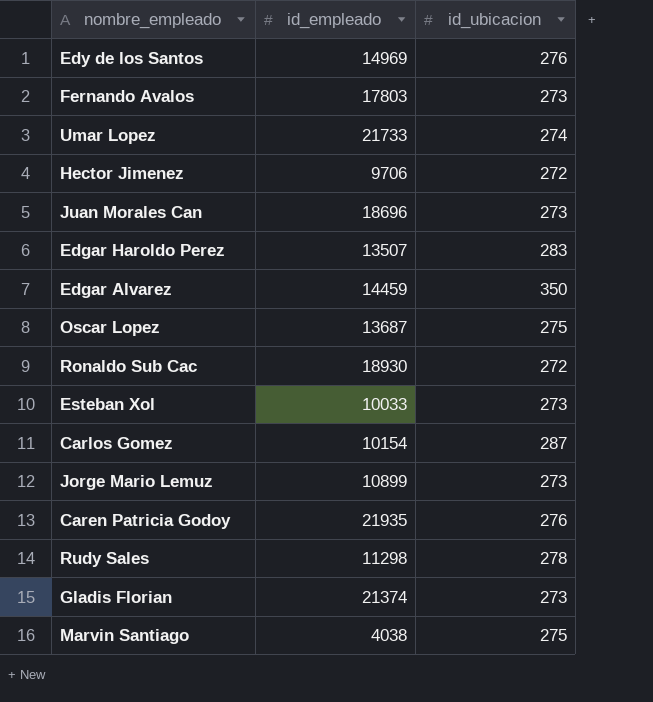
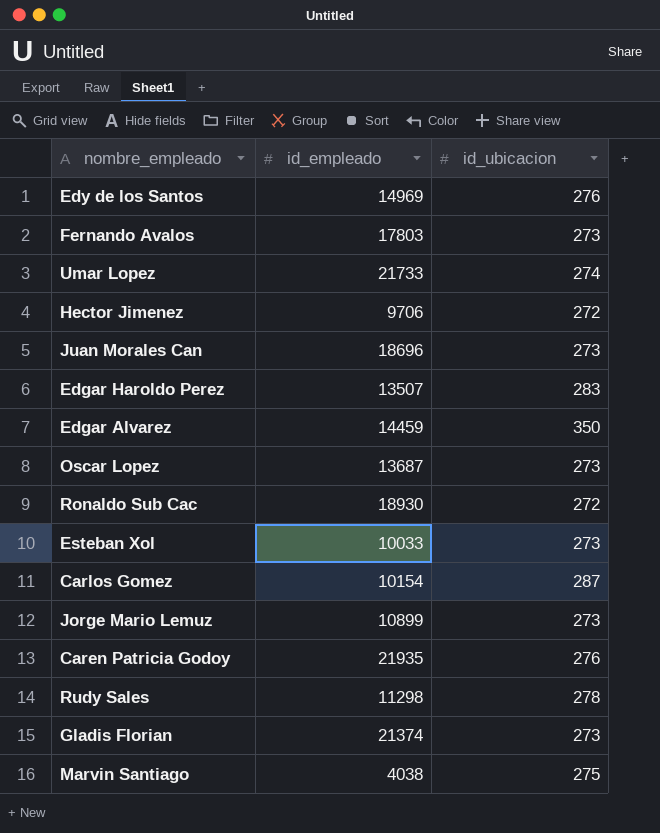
Oscar Lopez | id_ubicacion: 275 -> 273

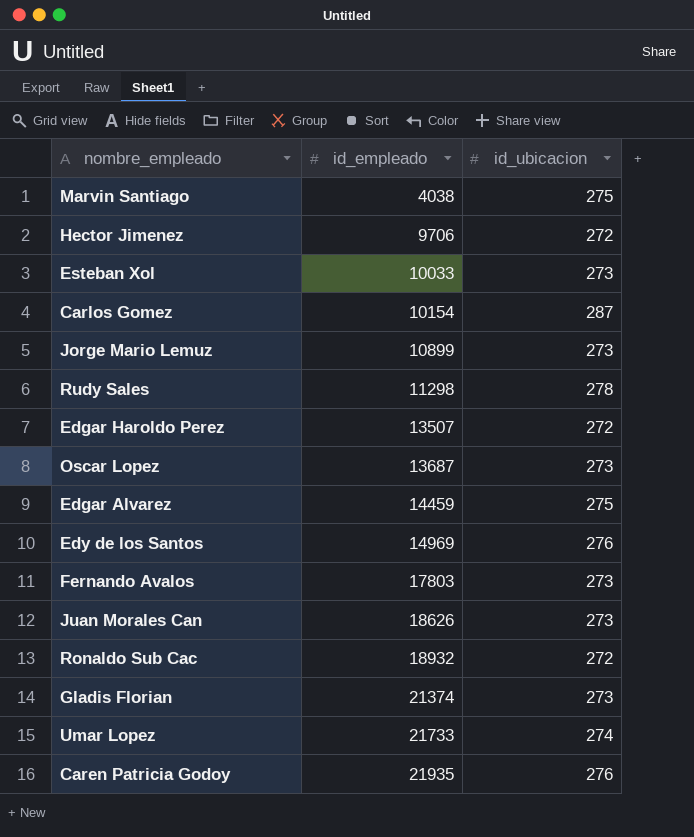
row order: none -> id_empleado ascending
Edgar Haroldo Perez | id_ubicacion: 283 -> 272
Edgar Alvarez | id_ubicacion: 350 -> 275
Juan Morales Can | id_empleado: 18696 -> 18626
Ronaldo Sub Cac | id_empleado: 18930 -> 18932

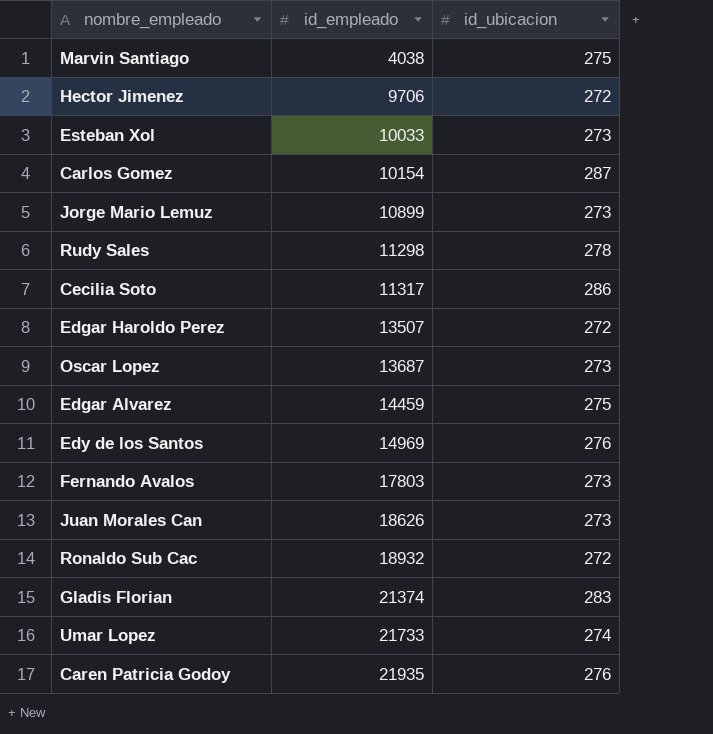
row Cecilia Soto: none -> 11317 | 286
Gladis Florian | id_ubicacion: 273 -> 283

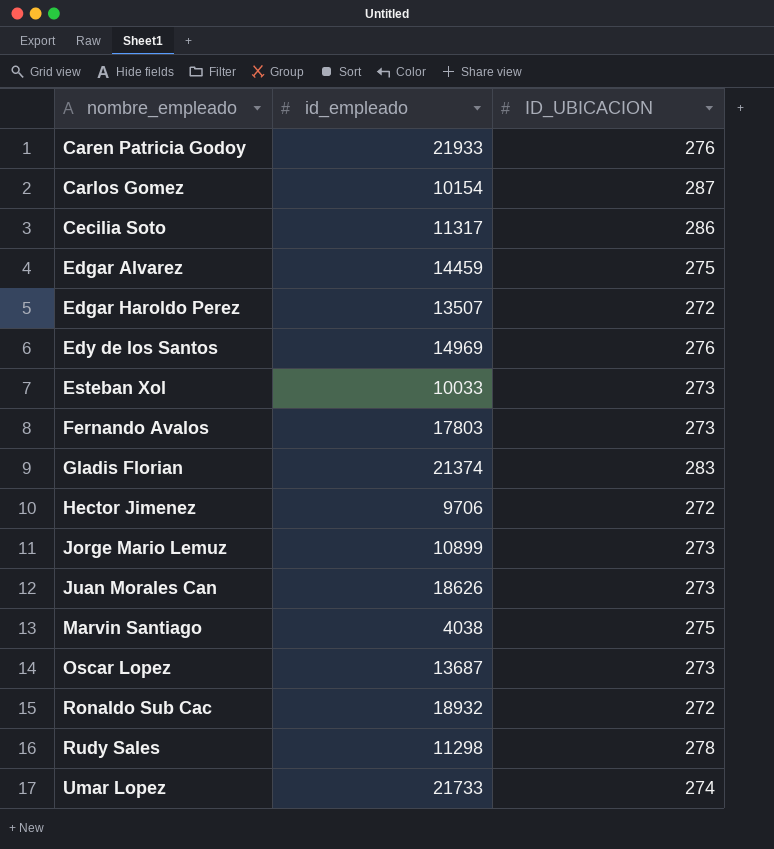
row order: id_empleado ascending -> nombre_empleado ascending
column name: id_ubicacion -> ID_UBICACION
Caren Patricia Godoy | id_empleado: 21935 -> 21933

